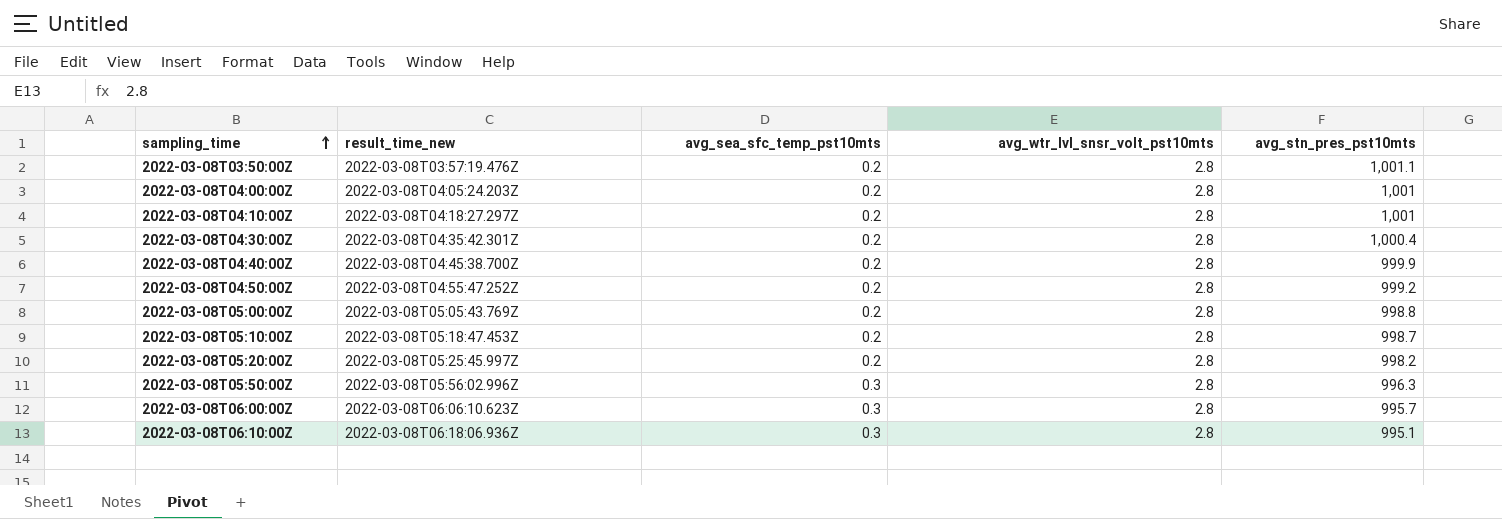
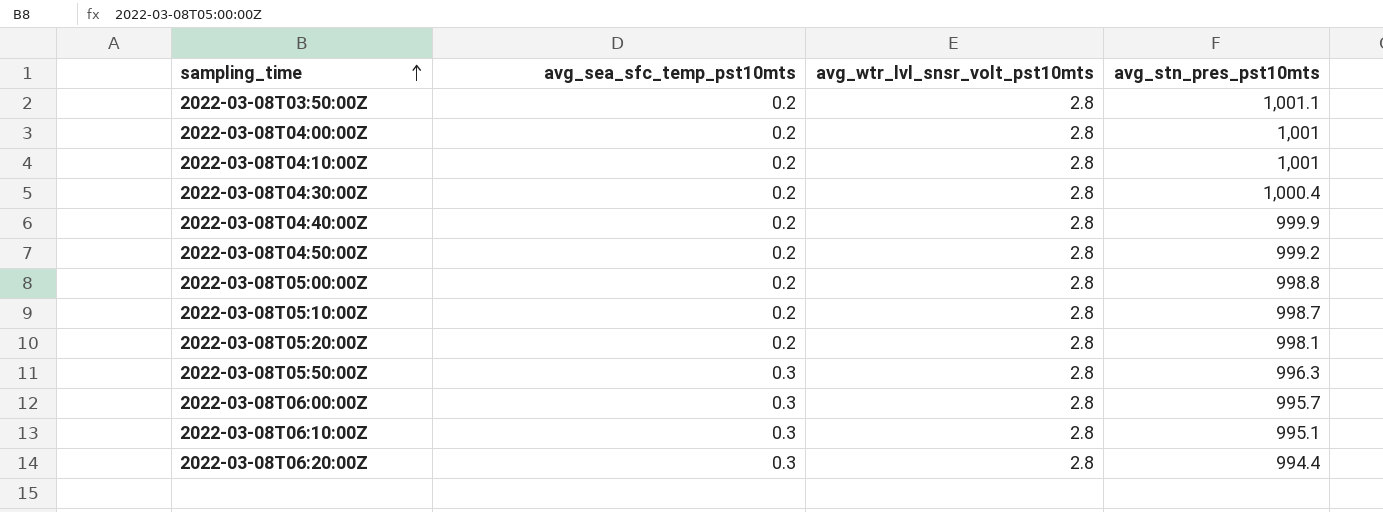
column result_time_new | position: 2 -> none
2022-03-08T05:20:00Z | avg_stn_pres_pst10mts: 998.2 -> 998.1
row 2022-03-08T06:20:00Z: none -> 0.3 | 2.8 | 994.4

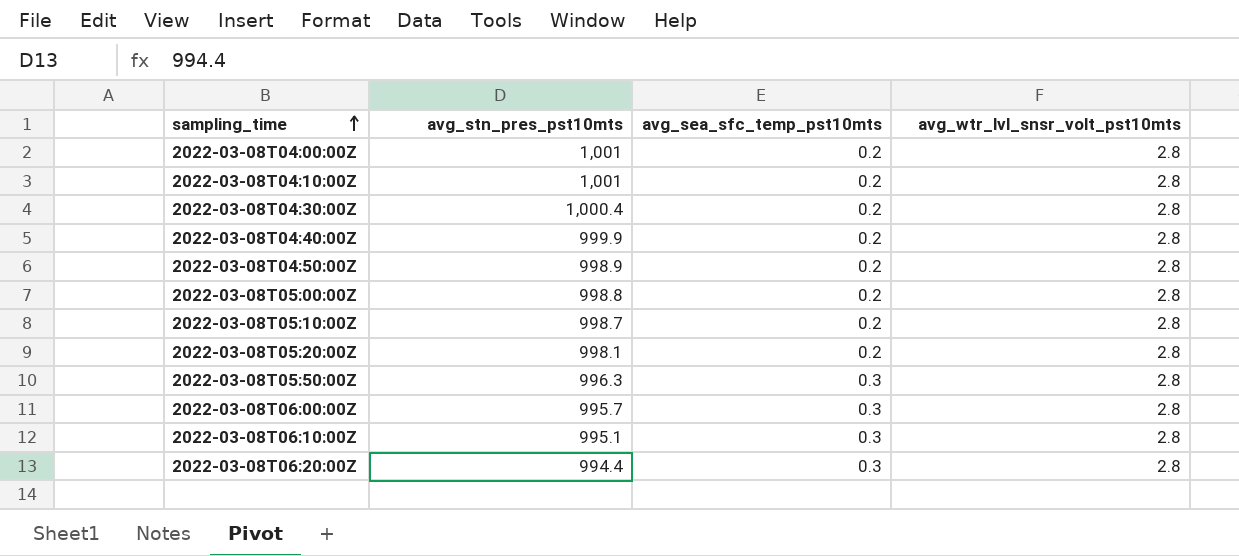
column avg_stn_pres_pst10mts | position: 4 -> 2
row 2022-03-08T03:50:00Z: 0.2 | 2.8 | 1,001.1 -> none
2022-03-08T04:50:00Z | avg_stn_pres_pst10mts: 999.2 -> 998.9

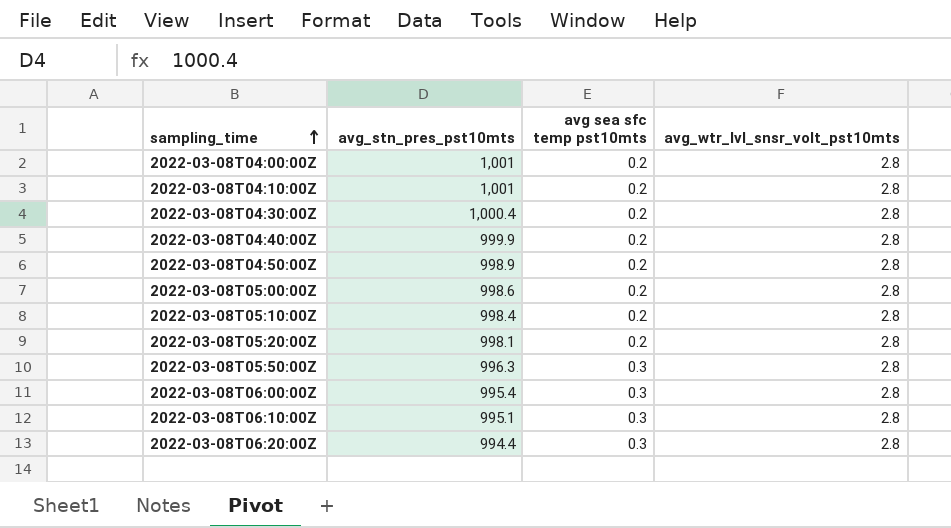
column name: avg_sea_sfc_temp_pst10mts -> avg sea sfc temp pst10mts
2022-03-08T05:00:00Z | avg_stn_pres_pst10mts: 998.8 -> 998.6
2022-03-08T05:10:00Z | avg_stn_pres_pst10mts: 998.7 -> 998.4
2022-03-08T06:00:00Z | avg_stn_pres_pst10mts: 995.7 -> 995.4

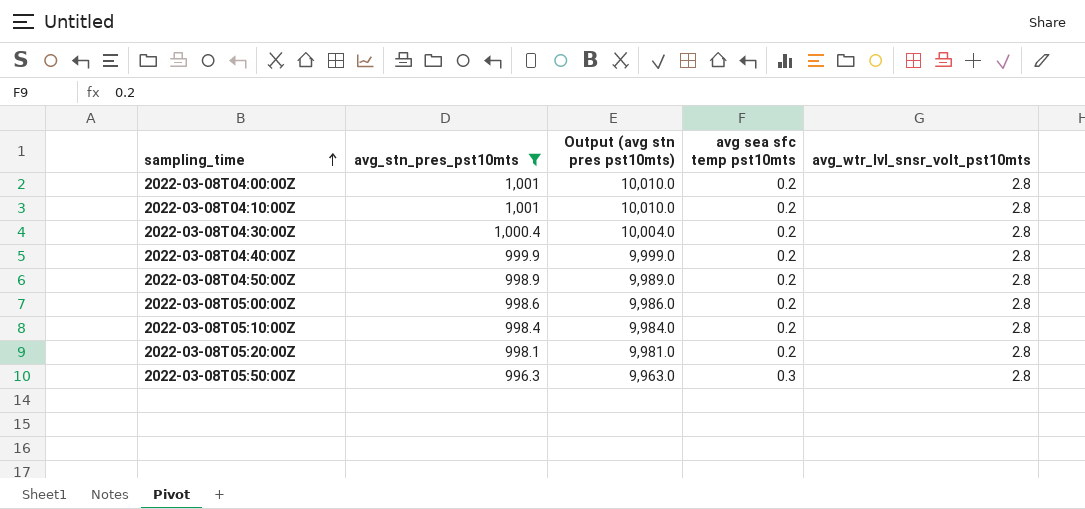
filter: none -> avg_stn_pres_pst10mts >= 996.3
column Output (avg stn pres pst10mts) | formula: none -> [avg_stn_pres_pst10mts] * 10

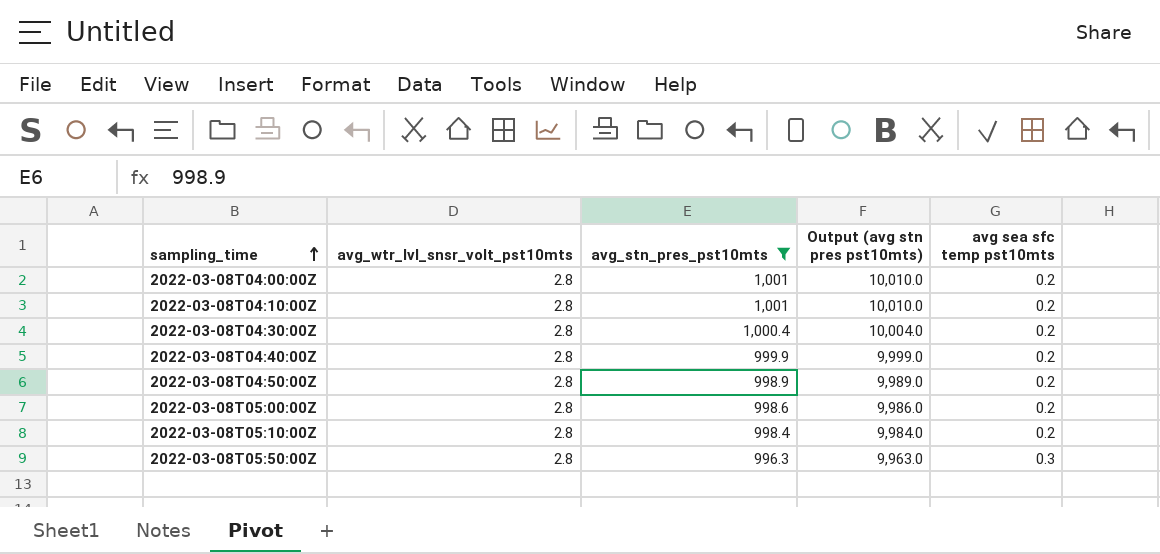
column avg_wtr_lvl_snsr_volt_pst10mts | position: 5 -> 2
row 2022-03-08T05:20:00Z: 998.1 | 9,981.0 | 0.2 | 2.8 -> none

